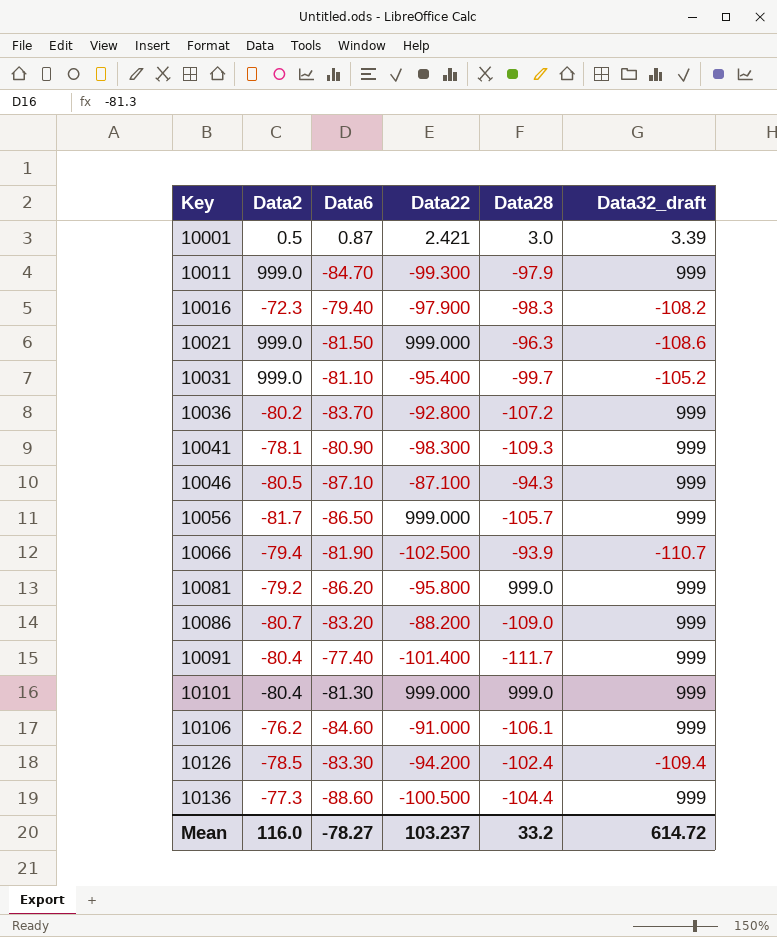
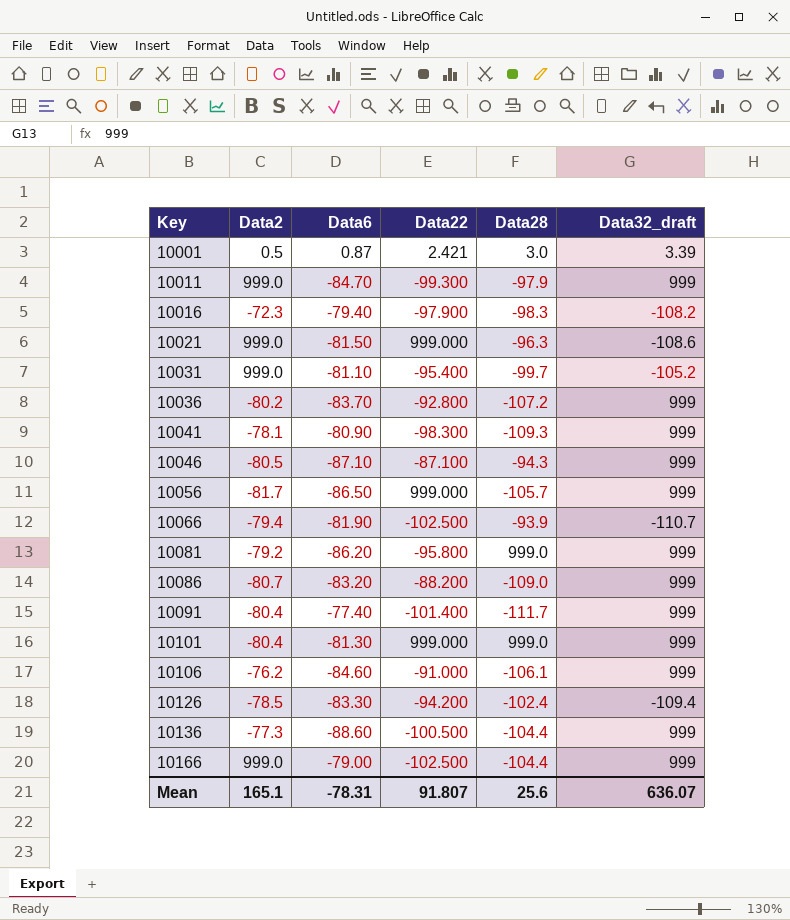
row 10166: none -> 999.0 | -79.00 | -102.500 | -104.4 | 999
Mean | Data2: 116.0 -> 165.1
Mean | Data6: -78.27 -> -78.31
Mean | Data22: 103.237 -> 91.807
Mean | Data28: 33.2 -> 25.6
Mean | Data32_draft: 614.72 -> 636.07

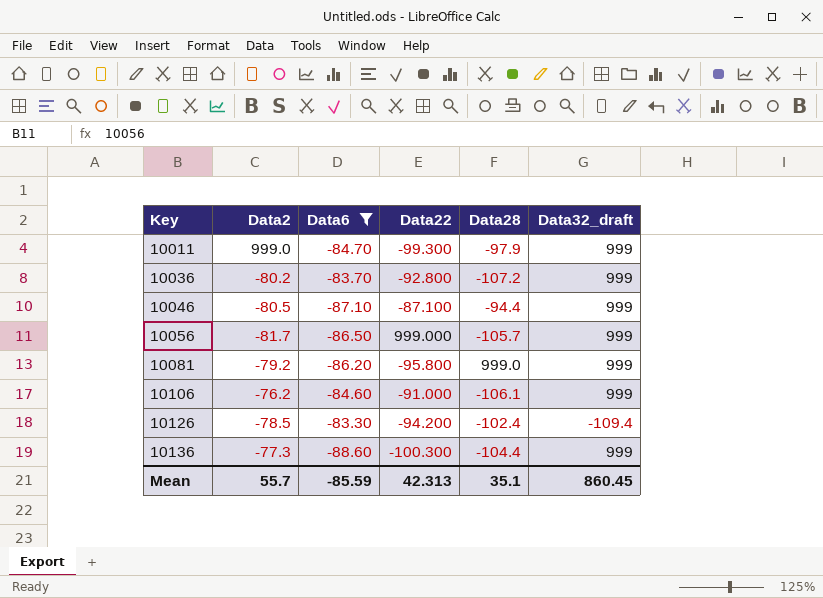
filter: none -> Data6 <= -83.30
10046 | Data28: -94.3 -> -94.4
10136 | Data22: -100.500 -> -100.300
Mean | Data2: 165.1 -> 55.7
Mean | Data6: -78.31 -> -85.59
Mean | Data22: 91.807 -> 42.313
Mean | Data28: 25.6 -> 35.1
Mean | Data32_draft: 636.07 -> 860.45

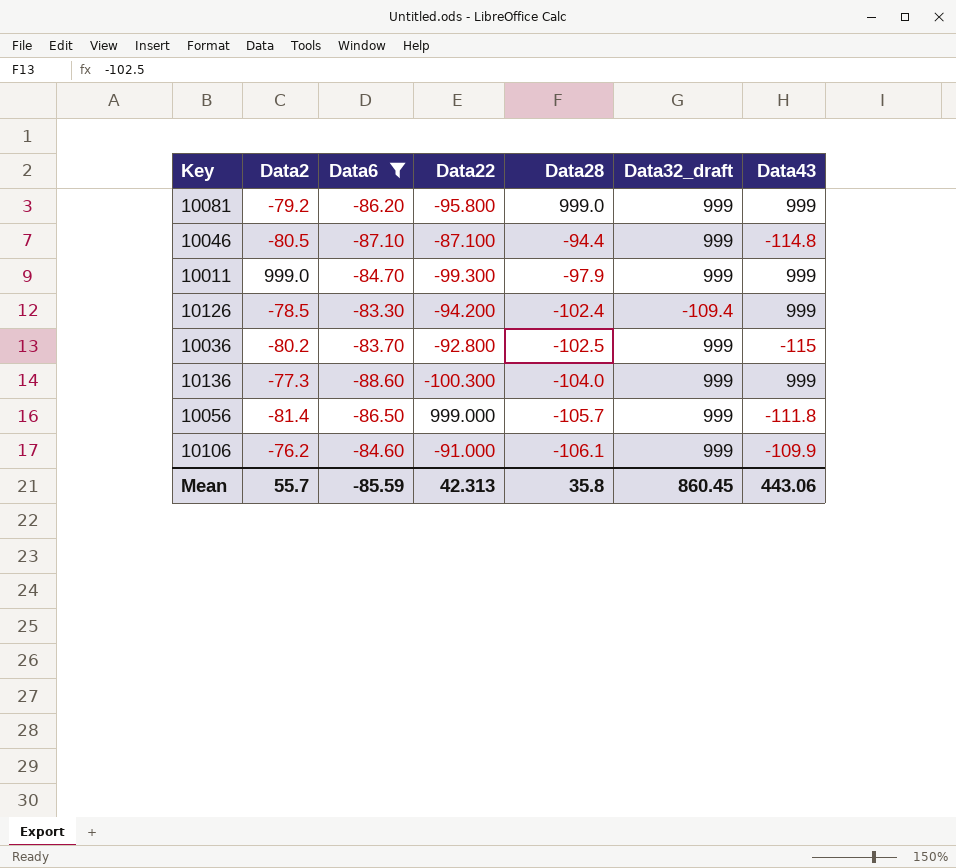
row order: Key ascending -> Data28 descending
column Data43 | position: none -> 7
10036 | Data28: -107.2 -> -102.5
10136 | Data28: -104.4 -> -104.0
10056 | Data2: -81.7 -> -81.4
Mean | Data28: 35.1 -> 35.8

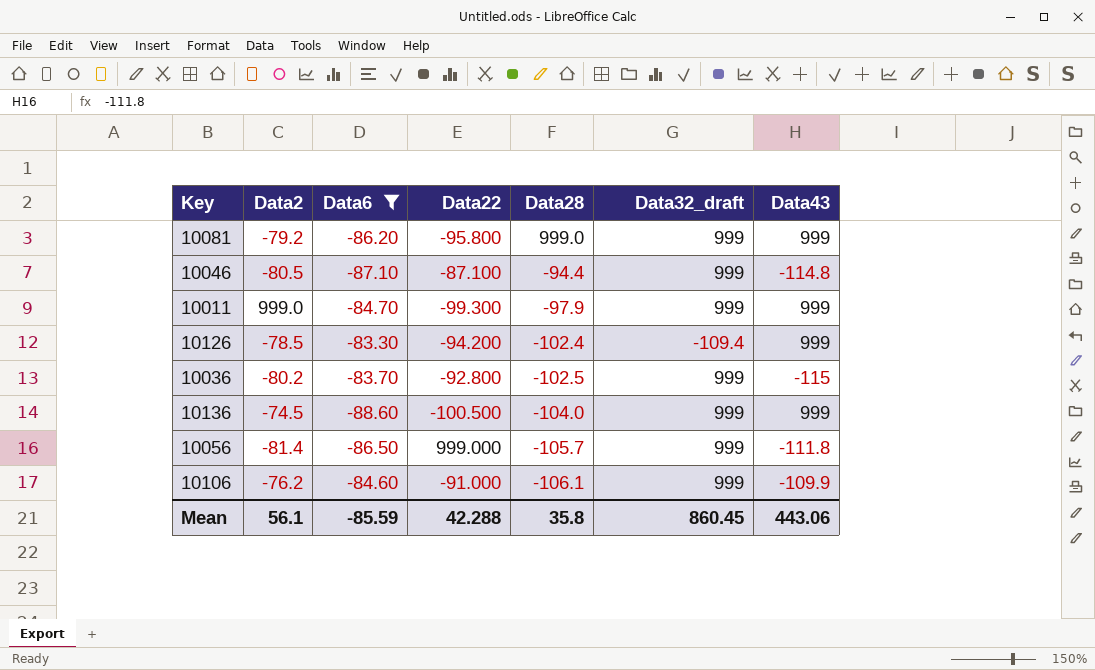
10136 | Data2: -77.3 -> -74.5
10136 | Data22: -100.300 -> -100.500
Mean | Data2: 55.7 -> 56.1
Mean | Data22: 42.313 -> 42.288

